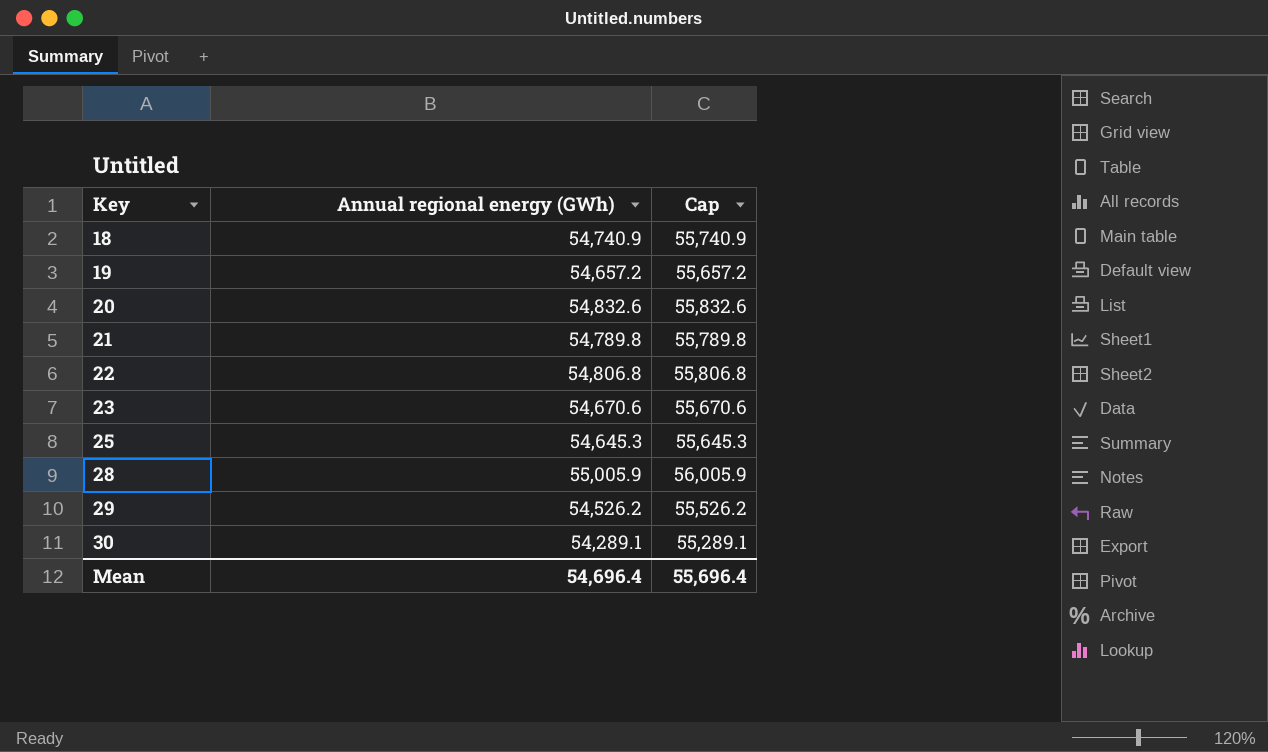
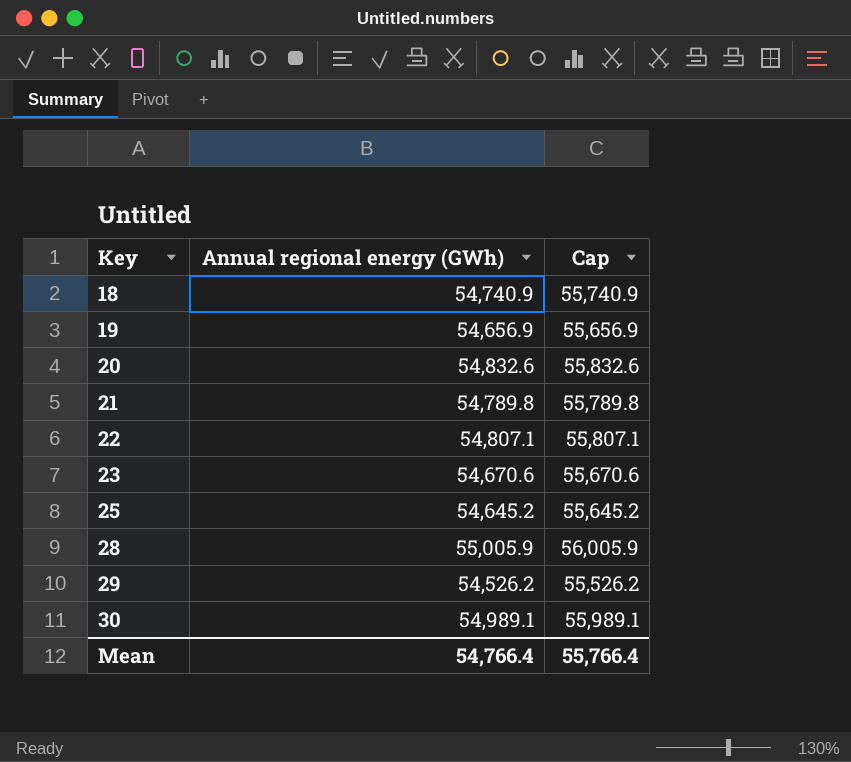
19 | Annual regional energy (GWh): 54,657.2 -> 54,656.9
19 | Cap: 55,657.2 -> 55,656.9
22 | Annual regional energy (GWh): 54,806.8 -> 54,807.1
22 | Cap: 55,806.8 -> 55,807.1
25 | Annual regional energy (GWh): 54,645.3 -> 54,645.2
25 | Cap: 55,645.3 -> 55,645.2
30 | Annual regional energy (GWh): 54,289.1 -> 54,989.1
30 | Cap: 55,289.1 -> 55,989.1
Mean | Annual regional energy (GWh): 54,696.4 -> 54,766.4
Mean | Cap: 55,696.4 -> 55,766.4

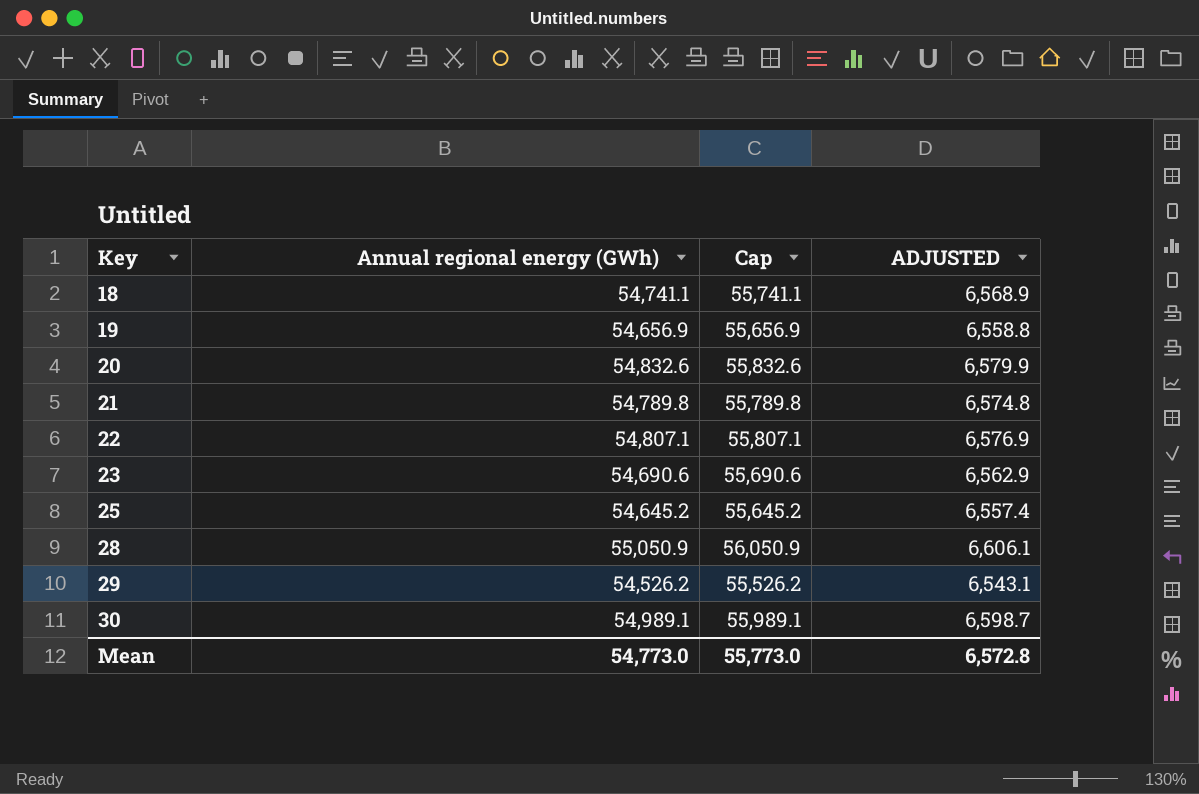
column ADJUSTED | formula: none -> [Annual regional energy (GWh)] * 0.12
18 | Annual regional energy (GWh): 54,740.9 -> 54,741.1
18 | Cap: 55,740.9 -> 55,741.1
23 | Annual regional energy (GWh): 54,670.6 -> 54,690.6
23 | Cap: 55,670.6 -> 55,690.6
28 | Annual regional energy (GWh): 55,005.9 -> 55,050.9
28 | Cap: 56,005.9 -> 56,050.9
Mean | Annual regional energy (GWh): 54,766.4 -> 54,773.0
Mean | Cap: 55,766.4 -> 55,773.0

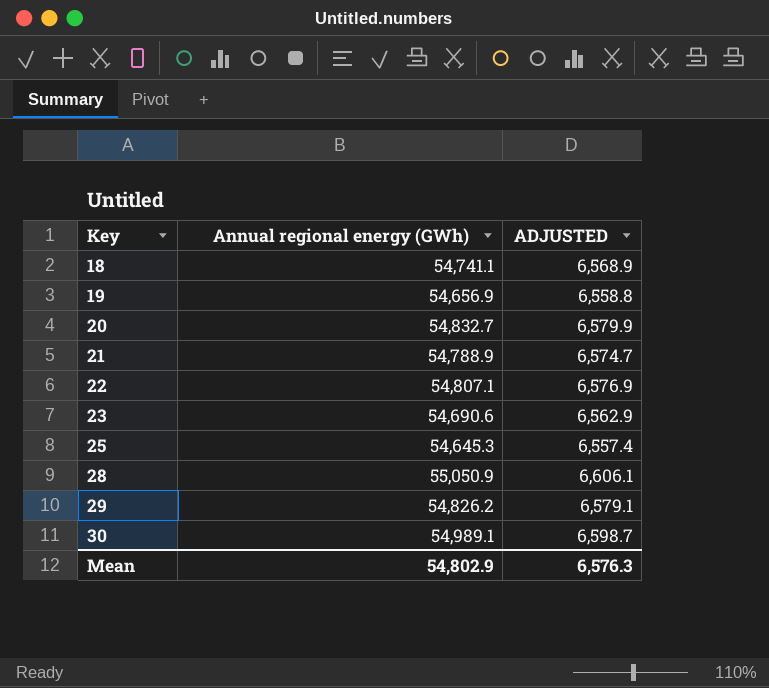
column Cap | formula: [Annual regional energy (GWh)] + 1000 -> none
20 | Annual regional energy (GWh): 54,832.6 -> 54,832.7
21 | Annual regional energy (GWh): 54,789.8 -> 54,788.9
21 | ADJUSTED: 6,574.8 -> 6,574.7
25 | Annual regional energy (GWh): 54,645.2 -> 54,645.3
29 | Annual regional energy (GWh): 54,526.2 -> 54,826.2
29 | ADJUSTED: 6,543.1 -> 6,579.1
Mean | Annual regional energy (GWh): 54,773.0 -> 54,802.9
Mean | ADJUSTED: 6,572.8 -> 6,576.3

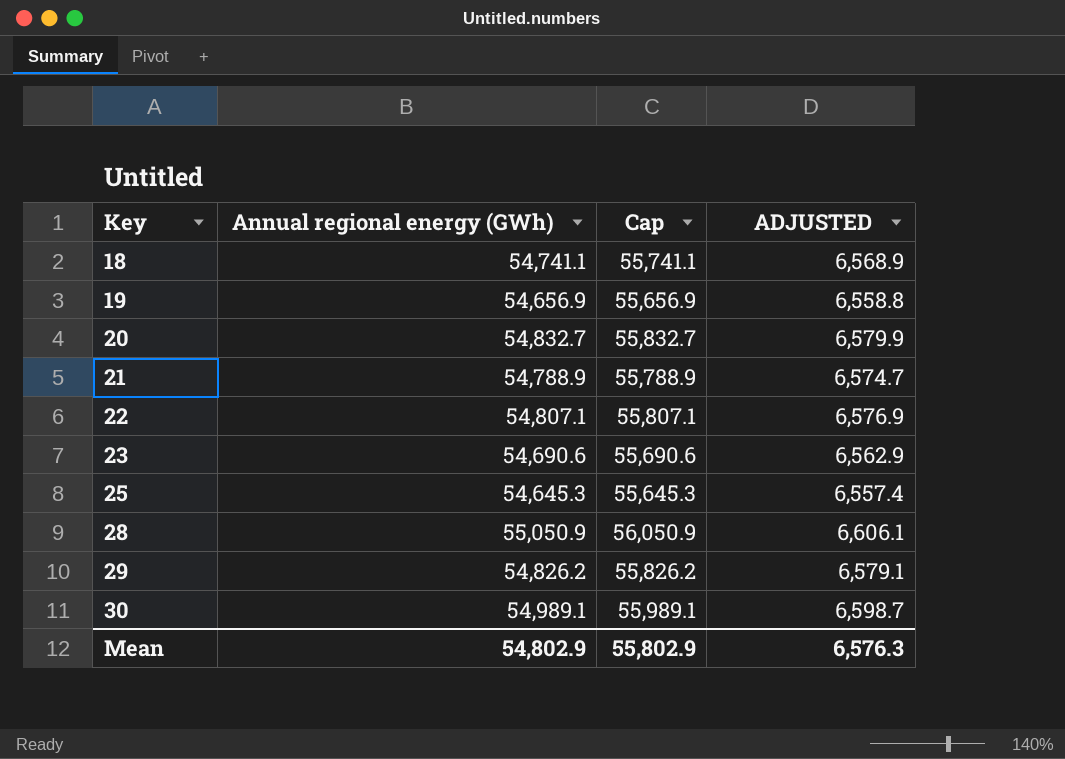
column Cap | formula: none -> [Annual regional energy (GWh)] + 1000

